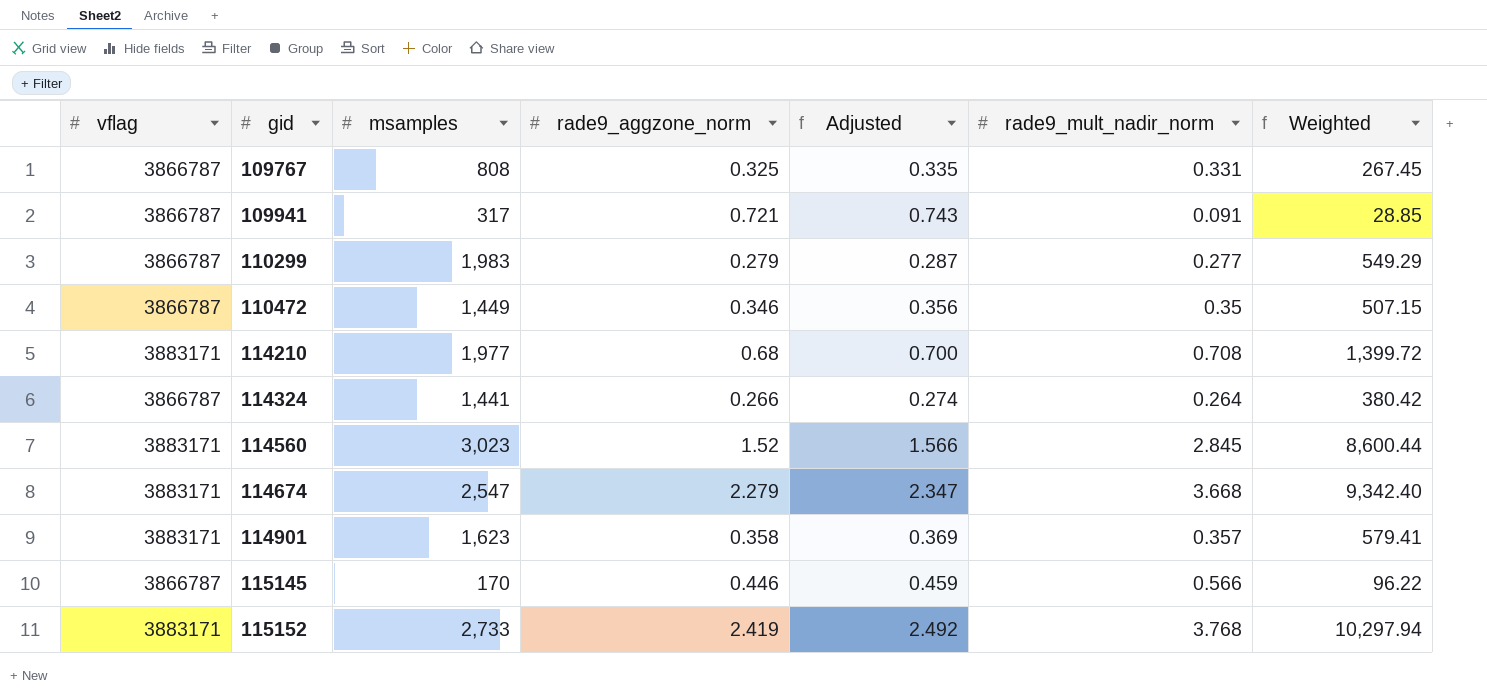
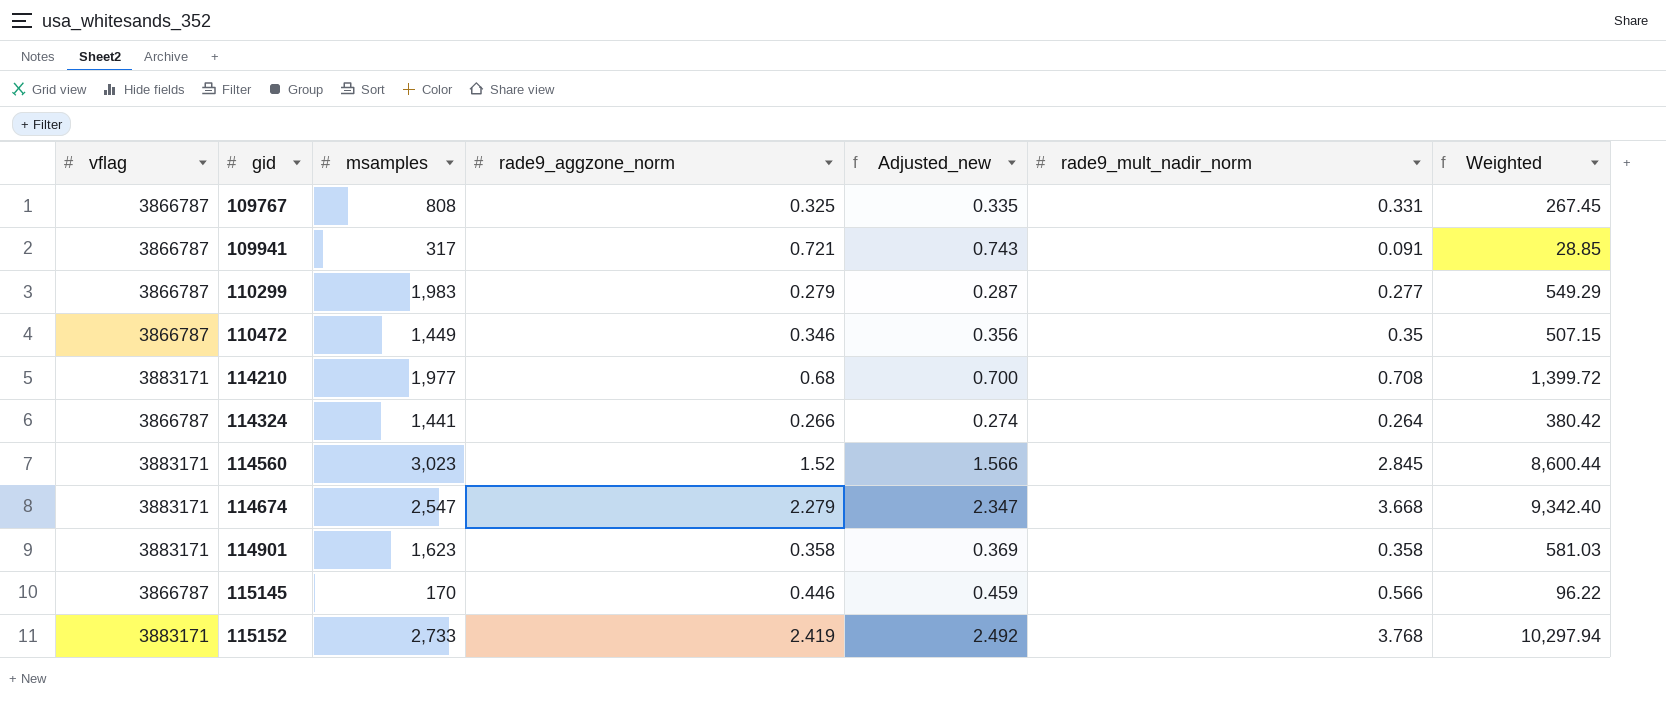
column name: Adjusted -> Adjusted_new
114901 | rade9_mult_nadir_norm: 0.357 -> 0.358
114901 | Weighted: 579.41 -> 581.03

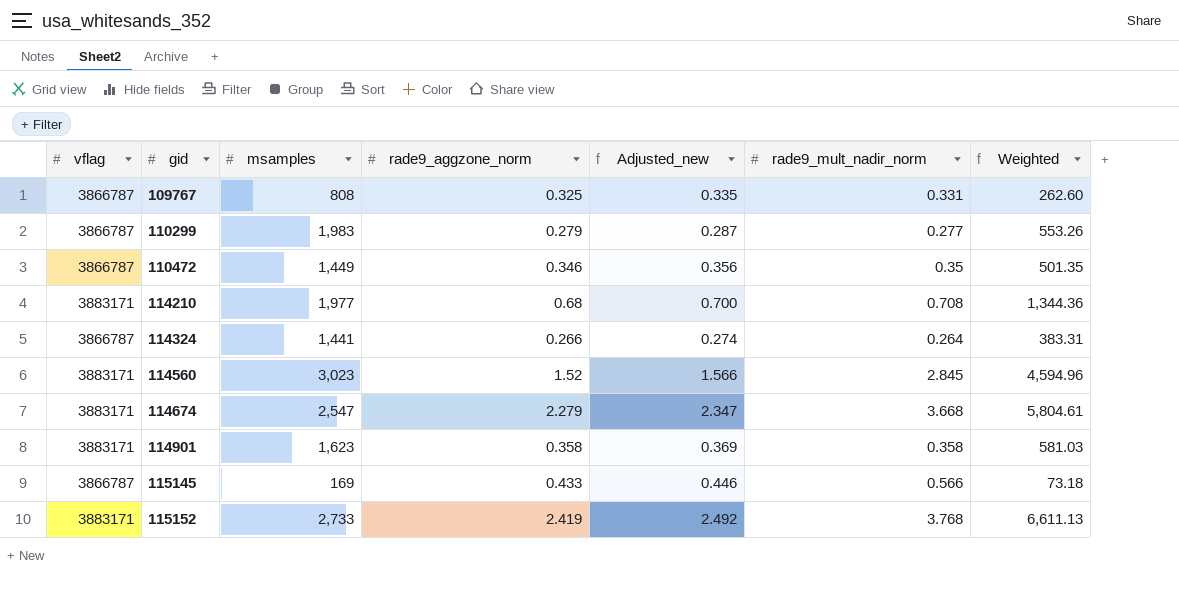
column Weighted | formula: [msamples] * [rade9_mult_nadir_norm] -> [msamples] * [rade9_aggzone_norm]
row 109941: 3866787 | 317 | 0.721 | 0.743 | 0.091 | 28.85 -> none
115145 | msamples: 170 -> 169
115145 | rade9_aggzone_norm: 0.446 -> 0.433
115145 | Adjusted_new: 0.459 -> 0.446

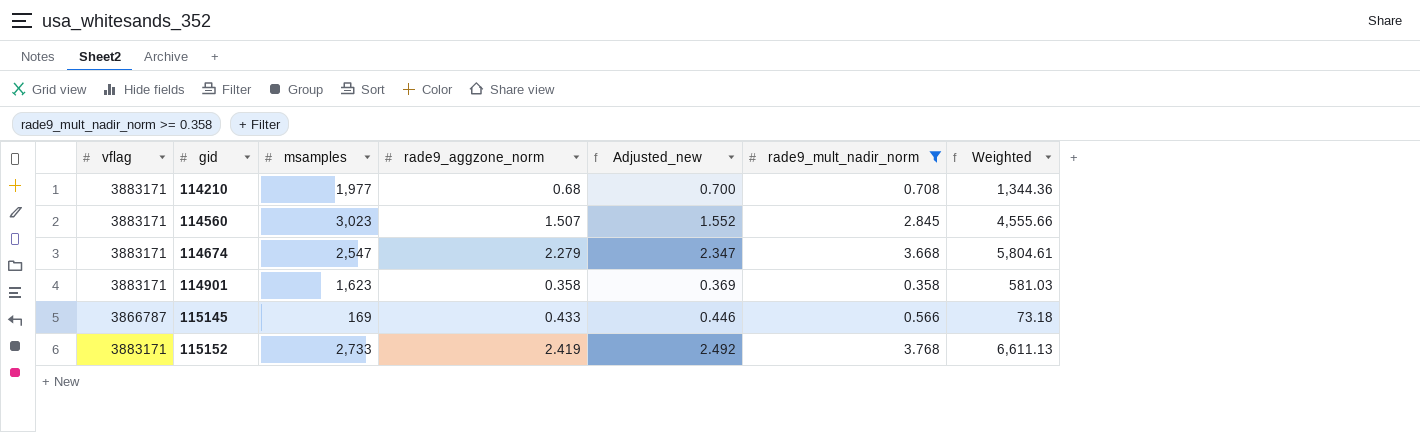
filter: none -> rade9_mult_nadir_norm >= 0.358
114560 | rade9_aggzone_norm: 1.52 -> 1.507
114560 | Adjusted_new: 1.566 -> 1.552
114560 | Weighted: 4,594.96 -> 4,555.66

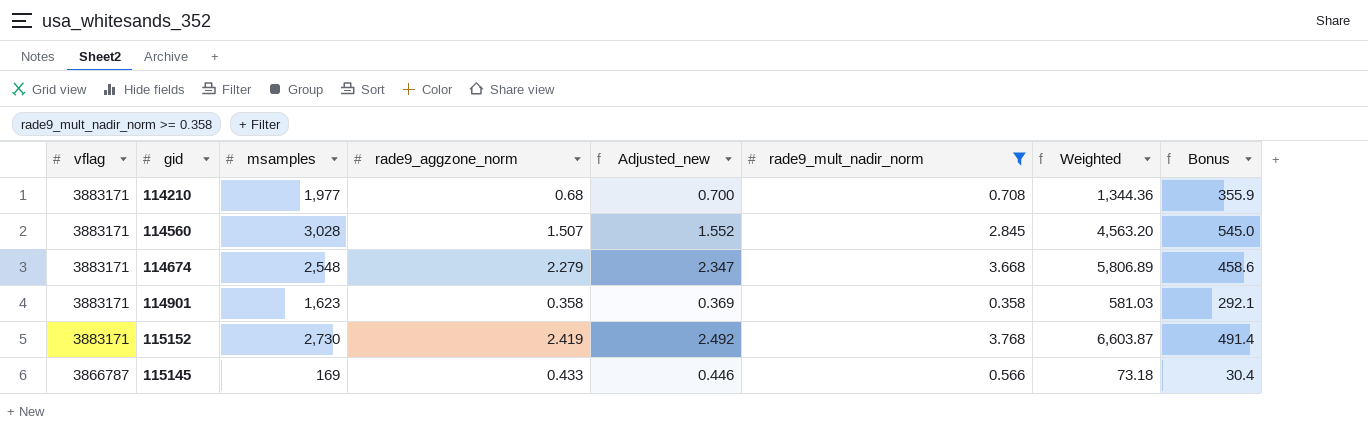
row order: gid ascending -> vflag descending
column Bonus | formula: none -> [msamples] * 0.18
114560 | msamples: 3,023 -> 3,028
114560 | Weighted: 4,555.66 -> 4,563.20
114674 | msamples: 2,547 -> 2,548
114674 | Weighted: 5,804.61 -> 5,806.89
115152 | msamples: 2,733 -> 2,730
115152 | Weighted: 6,611.13 -> 6,603.87

